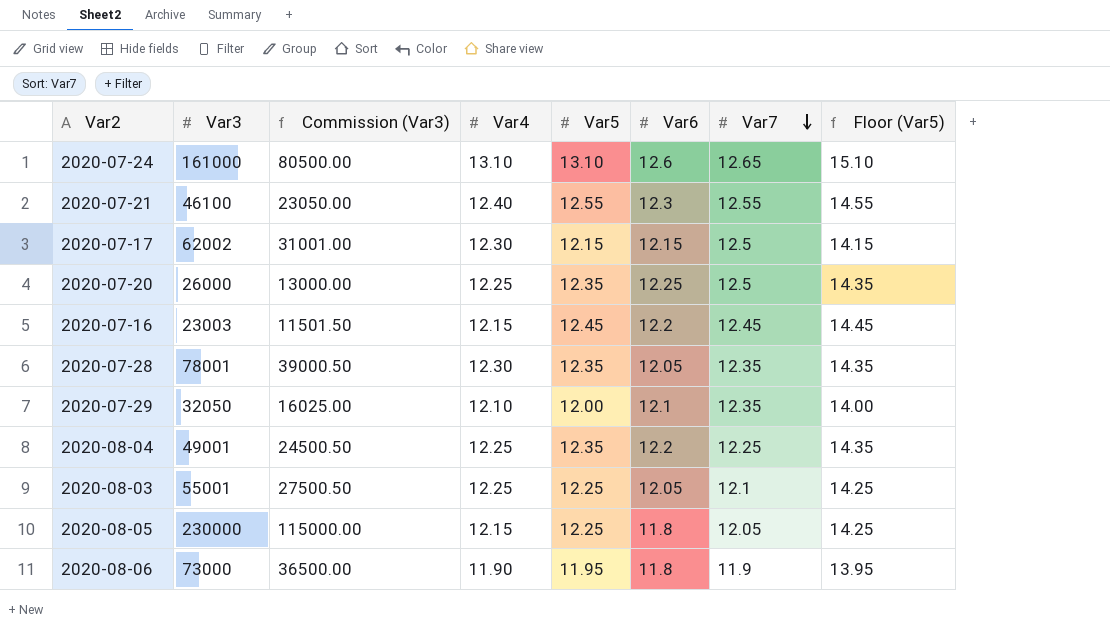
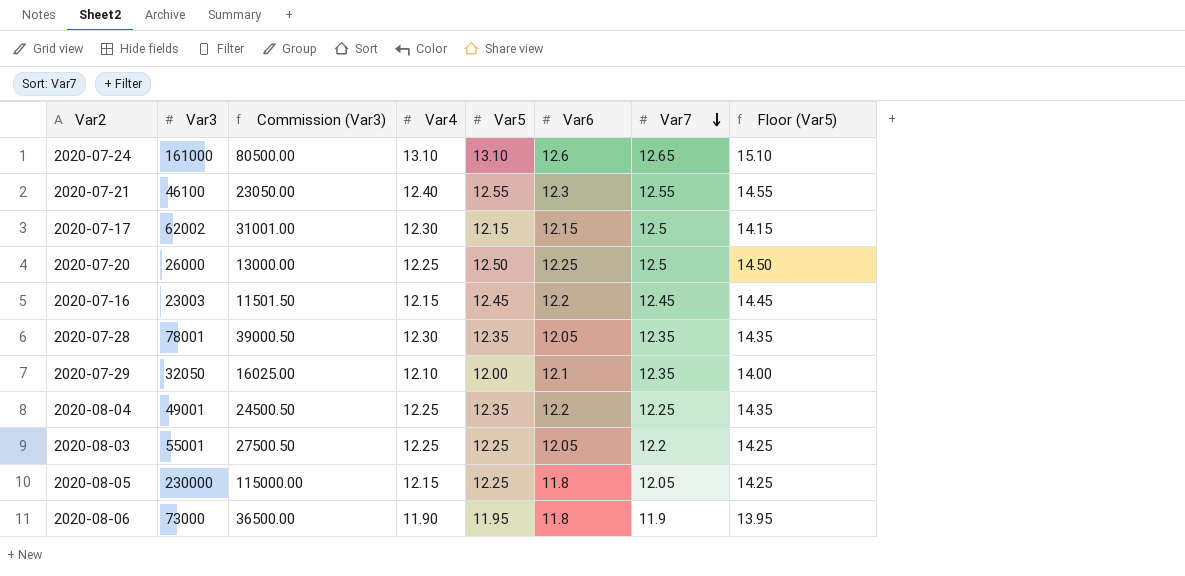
2020-07-20 | Var5: 12.35 -> 12.50
2020-07-20 | Floor (Var5): 14.35 -> 14.50
2020-08-03 | Var7: 12.1 -> 12.2

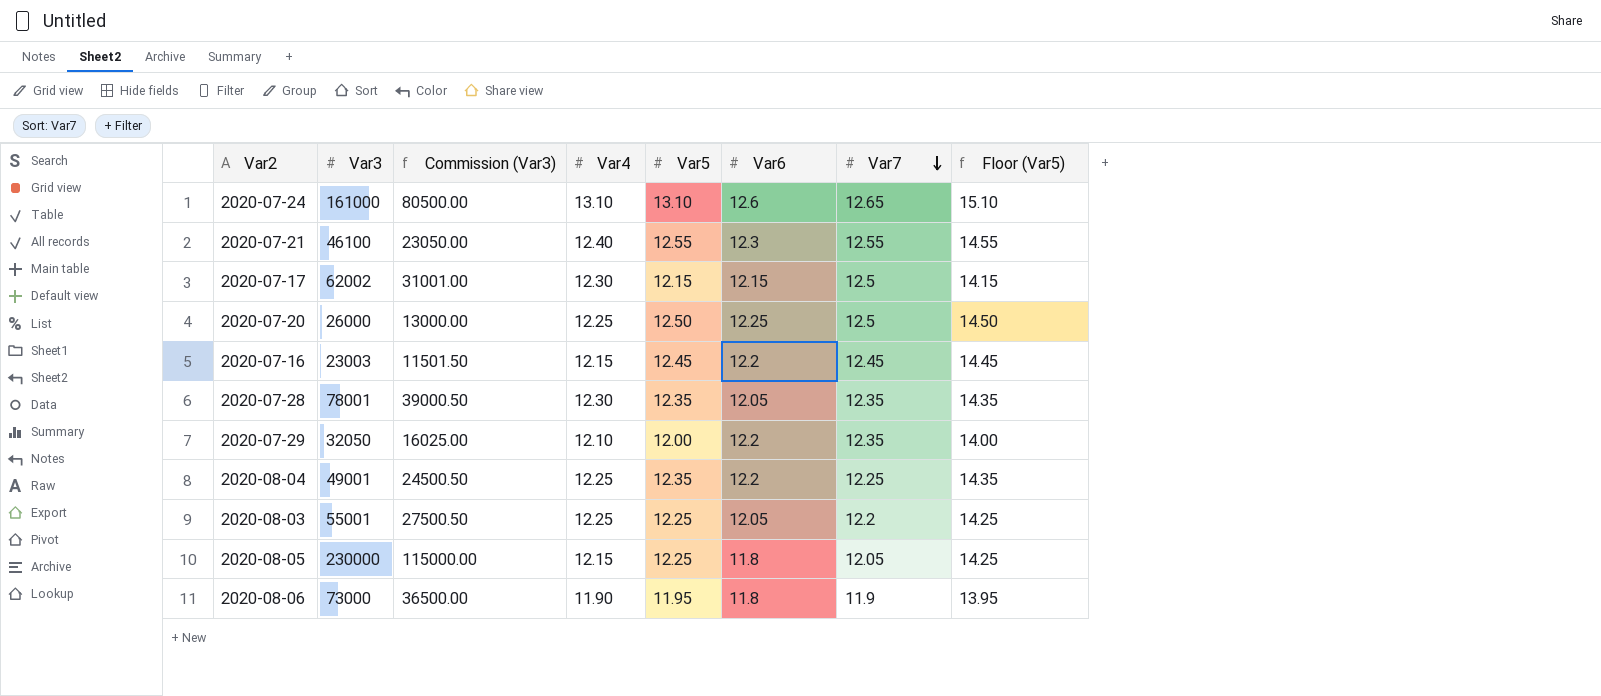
2020-07-29 | Var6: 12.1 -> 12.2

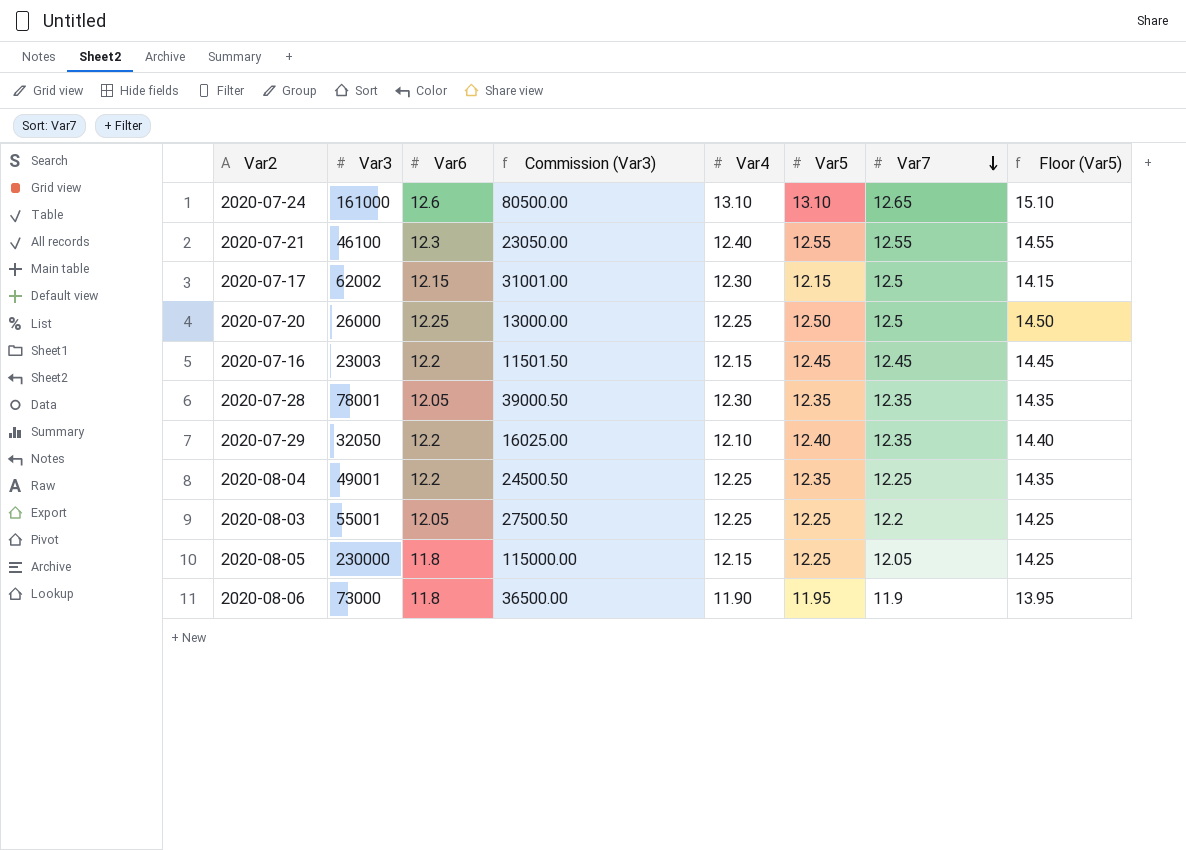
column Var6 | position: 6 -> 3
2020-07-29 | Var5: 12.00 -> 12.40
2020-07-29 | Floor (Var5): 14.00 -> 14.40

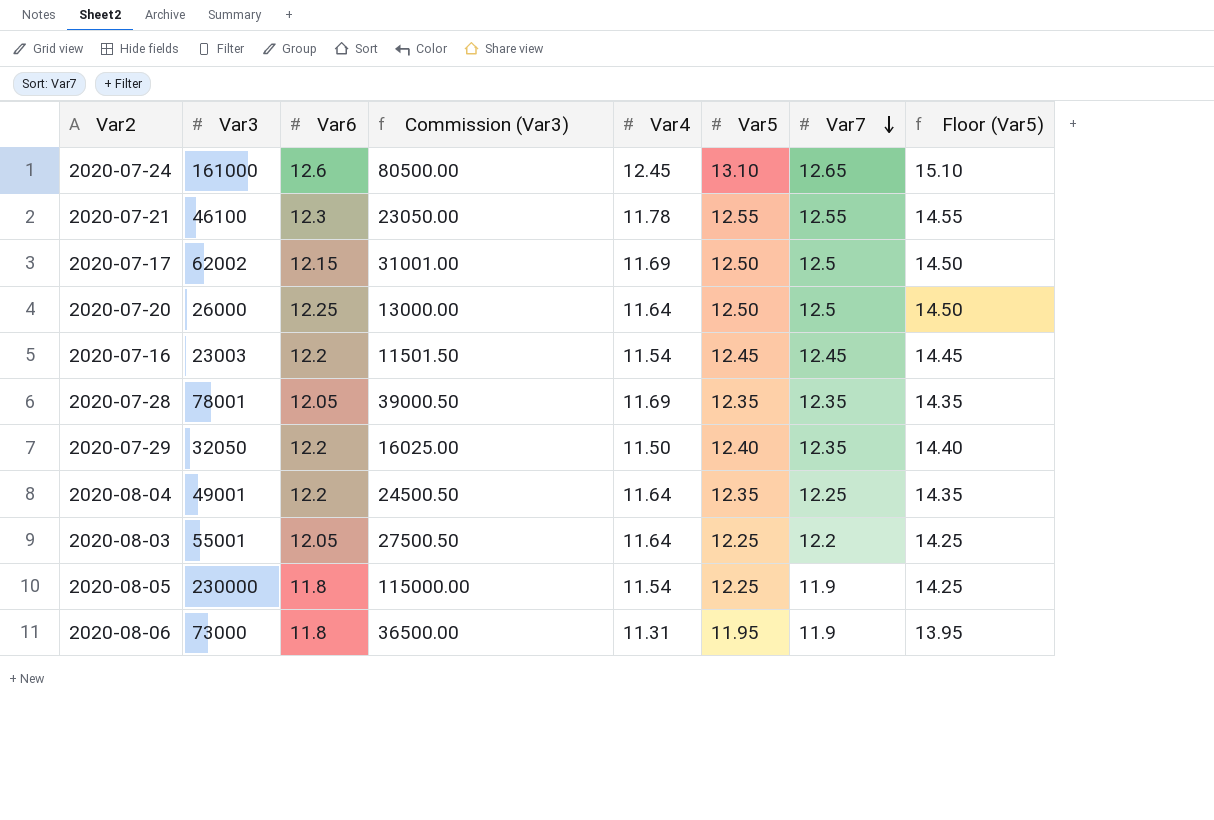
2020-07-24 | Var4: 13.10 -> 12.45
2020-07-21 | Var4: 12.40 -> 11.78
2020-07-17 | Var4: 12.30 -> 11.69
2020-07-17 | Var5: 12.15 -> 12.50
2020-07-17 | Floor (Var5): 14.15 -> 14.50
2020-07-20 | Var4: 12.25 -> 11.64
2020-07-16 | Var4: 12.15 -> 11.54
2020-07-28 | Var4: 12.30 -> 11.69
2020-07-29 | Var4: 12.10 -> 11.50
2020-08-04 | Var4: 12.25 -> 11.64
2020-08-03 | Var4: 12.25 -> 11.64
2020-08-05 | Var4: 12.15 -> 11.54
2020-08-05 | Var7: 12.05 -> 11.9
2020-08-06 | Var4: 11.90 -> 11.31

